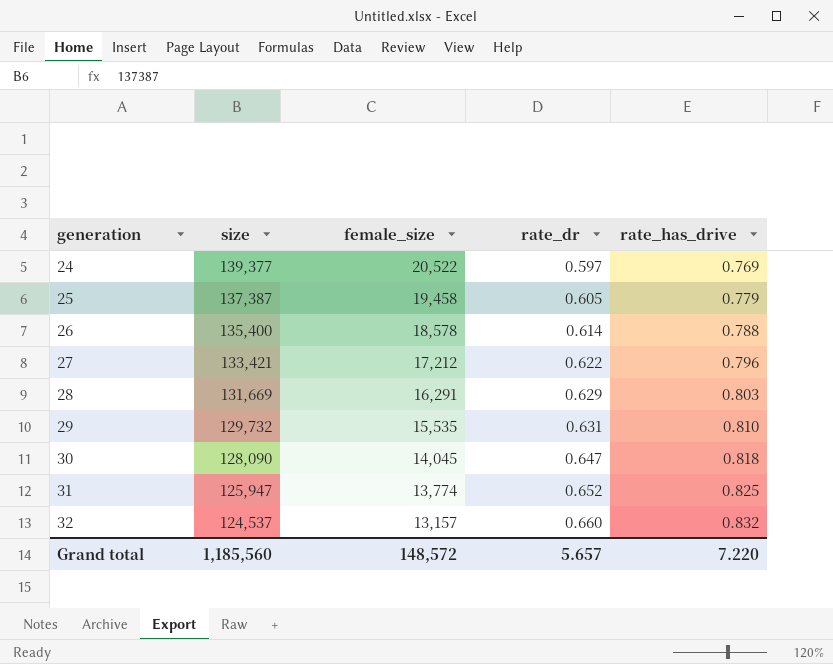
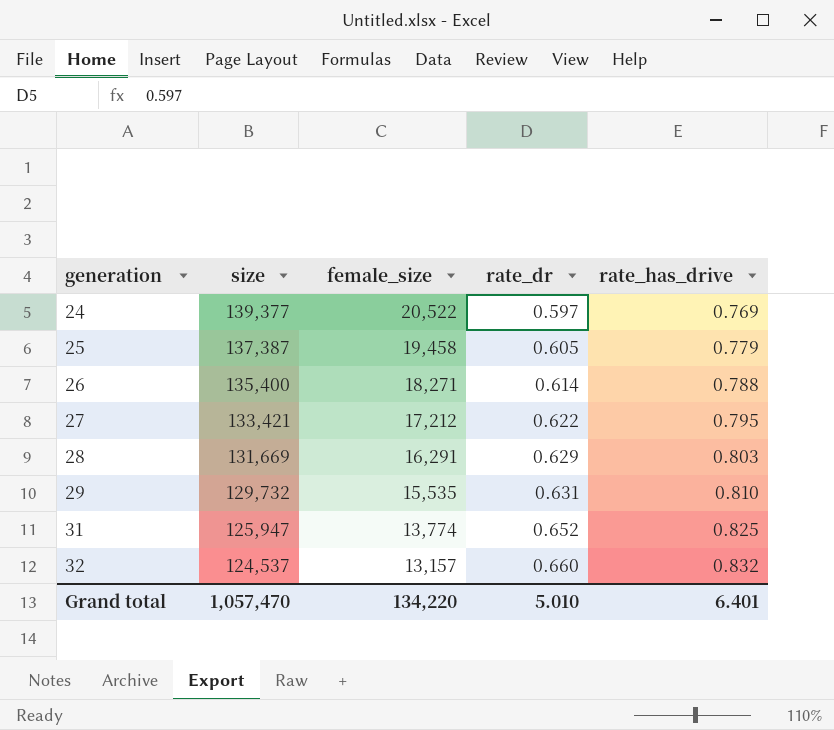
row 30: 128,090 | 14,045 | 0.647 | 0.818 -> none
26 | female_size: 18,578 -> 18,271
27 | rate_has_drive: 0.796 -> 0.795
Grand total | size: 1,185,560 -> 1,057,470
Grand total | female_size: 148,572 -> 134,220
Grand total | rate_dr: 5.657 -> 5.010
Grand total | rate_has_drive: 7.220 -> 6.401

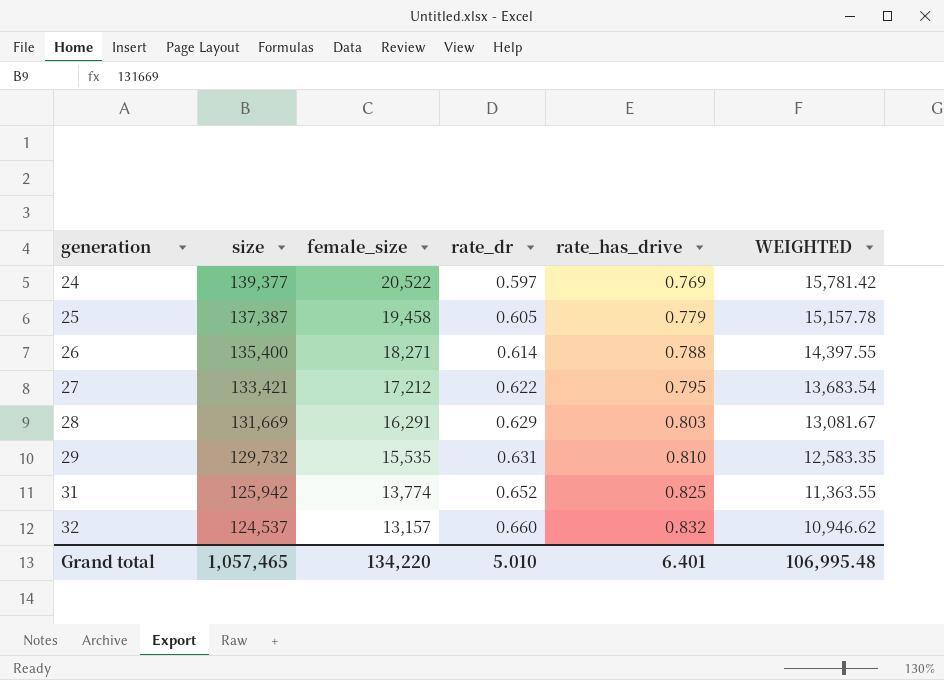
column WEIGHTED | formula: none -> [female_size] * [rate_has_drive]
31 | size: 125,947 -> 125,942
Grand total | size: 1,057,470 -> 1,057,465

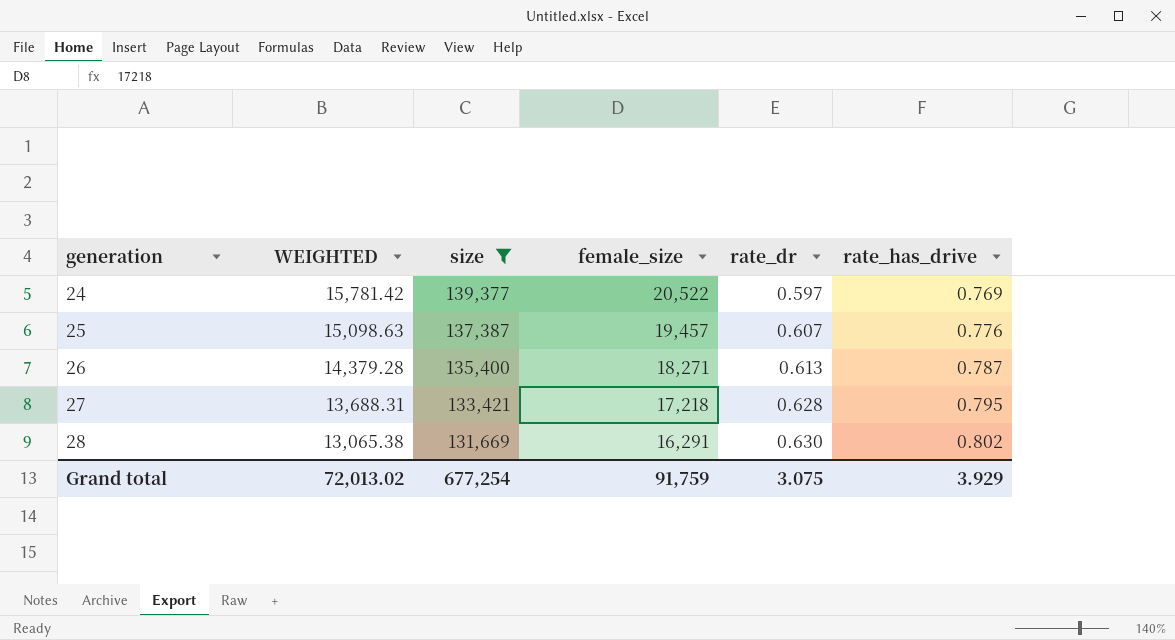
filter: none -> size >= 131,669
column WEIGHTED | position: 6 -> 2
25 | WEIGHTED: 15,157.78 -> 15,098.63
25 | female_size: 19,458 -> 19,457
25 | rate_dr: 0.605 -> 0.607
25 | rate_has_drive: 0.779 -> 0.776
26 | WEIGHTED: 14,397.55 -> 14,379.28
26 | rate_dr: 0.614 -> 0.613
26 | rate_has_drive: 0.788 -> 0.787
27 | WEIGHTED: 13,683.54 -> 13,688.31
27 | female_size: 17,212 -> 17,218
27 | rate_dr: 0.622 -> 0.628
28 | WEIGHTED: 13,081.67 -> 13,065.38
28 | rate_dr: 0.629 -> 0.630
28 | rate_has_drive: 0.803 -> 0.802
Grand total | WEIGHTED: 106,995.48 -> 72,013.02
Grand total | size: 1,057,465 -> 677,254
Grand total | female_size: 134,220 -> 91,759
Grand total | rate_dr: 5.010 -> 3.075
Grand total | rate_has_drive: 6.401 -> 3.929

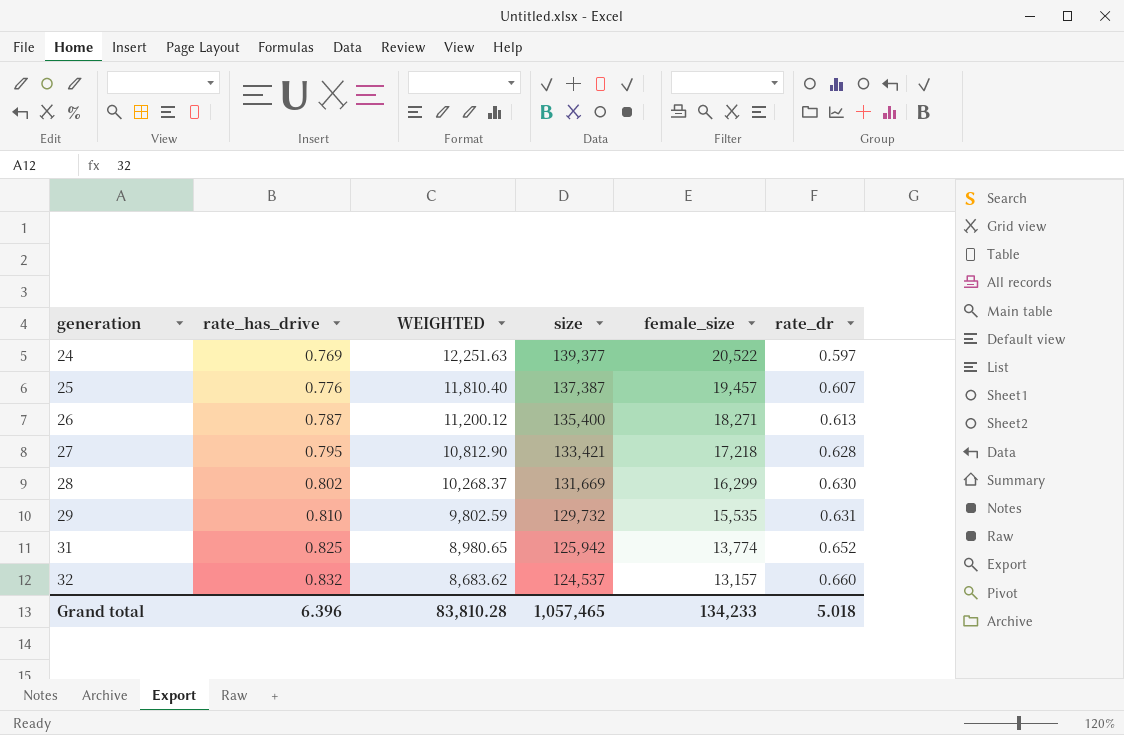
filter: size >= 131,669 -> none
column rate_has_drive | position: 6 -> 2
column WEIGHTED | formula: [female_size] * [rate_has_drive] -> [female_size] * [rate_dr]
28 | female_size: 16,291 -> 16,299
Grand total | rate_has_drive: 3.929 -> 6.396
Grand total | WEIGHTED: 72,013.02 -> 83,810.28
Grand total | size: 677,254 -> 1,057,465
Grand total | female_size: 91,759 -> 134,233
Grand total | rate_dr: 3.075 -> 5.018

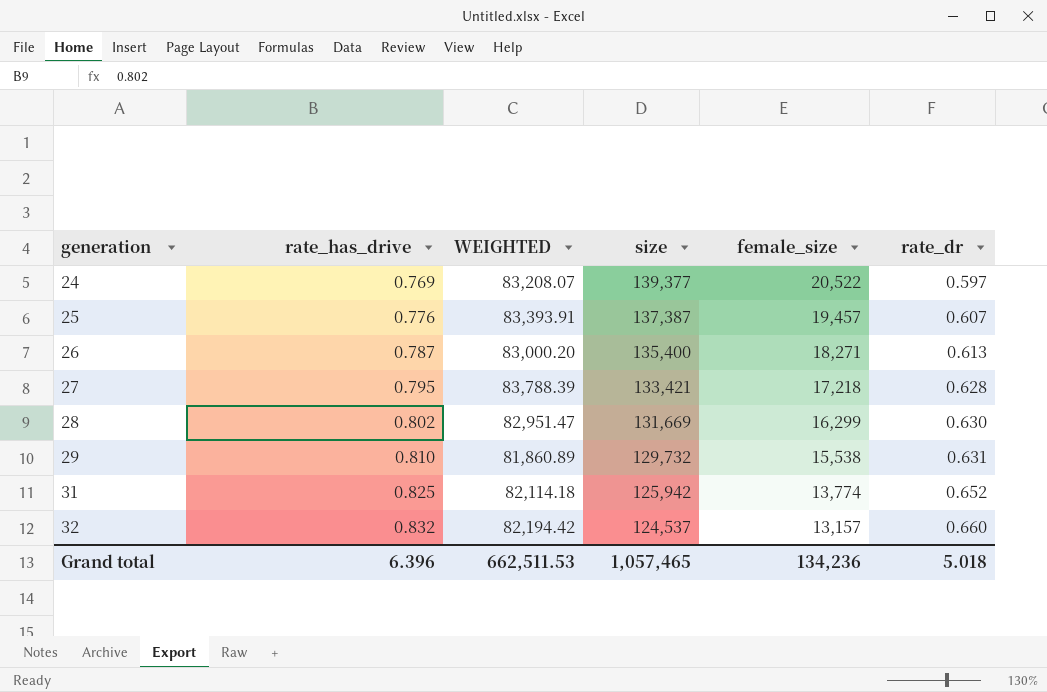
column WEIGHTED | formula: [female_size] * [rate_dr] -> [size] * [rate_dr]
29 | female_size: 15,535 -> 15,538
Grand total | WEIGHTED: 83,810.28 -> 662,511.53
Grand total | female_size: 134,233 -> 134,236

